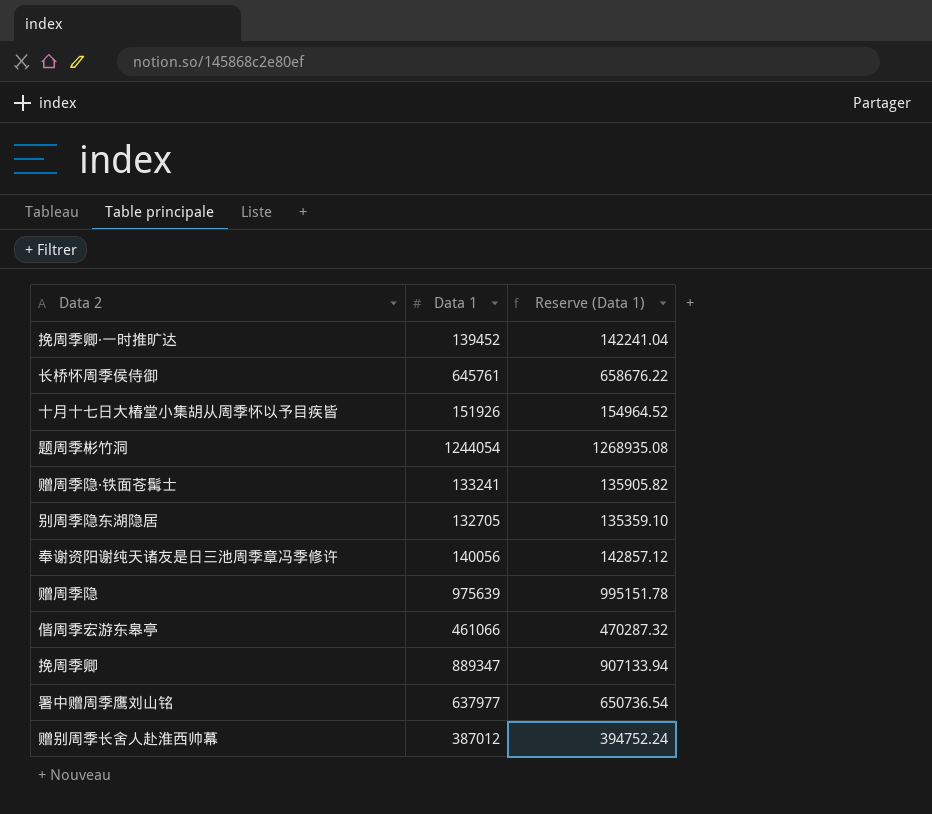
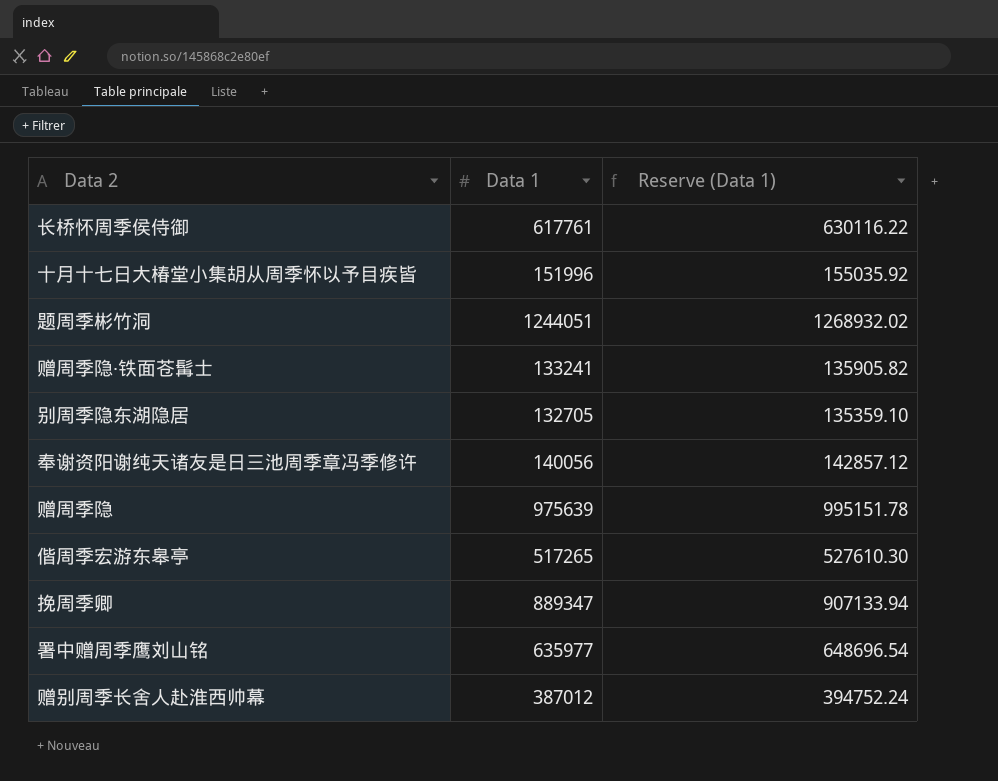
row 挽周季卿·一时推旷达: 139452 | 142241.04 -> none
长桥怀周季侯侍御 | Data 1: 645761 -> 617761
长桥怀周季侯侍御 | Reserve (Data 1): 658676.22 -> 630116.22
十月十七日大椿堂小集胡从周季怀以予目疾皆 | Data 1: 151926 -> 151996
十月十七日大椿堂小集胡从周季怀以予目疾皆 | Reserve (Data 1): 154964.52 -> 155035.92
题周季彬竹洞 | Data 1: 1244054 -> 1244051
题周季彬竹洞 | Reserve (Data 1): 1268935.08 -> 1268932.02
偕周季宏游东皋亭 | Data 1: 461066 -> 517265
偕周季宏游东皋亭 | Reserve (Data 1): 470287.32 -> 527610.30
署中赠周季鹰刘山铭 | Data 1: 637977 -> 635977
署中赠周季鹰刘山铭 | Reserve (Data 1): 650736.54 -> 648696.54

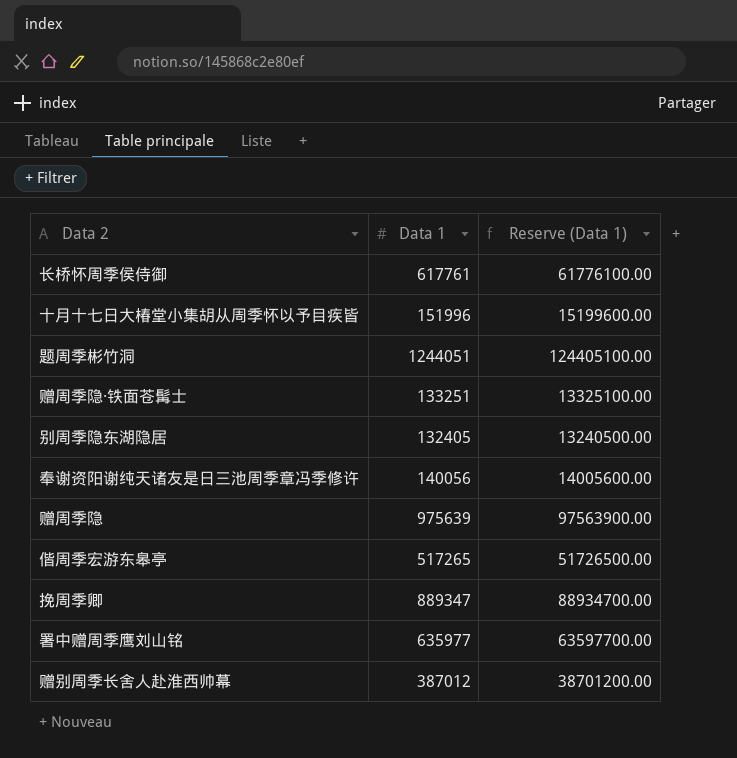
column Reserve (Data 1) | formula: [Data 1] * 1.02 -> [Data 1] * 100
赠周季隐·铁面苍髯士 | Data 1: 133241 -> 133251
别周季隐东湖隐居 | Data 1: 132705 -> 132405

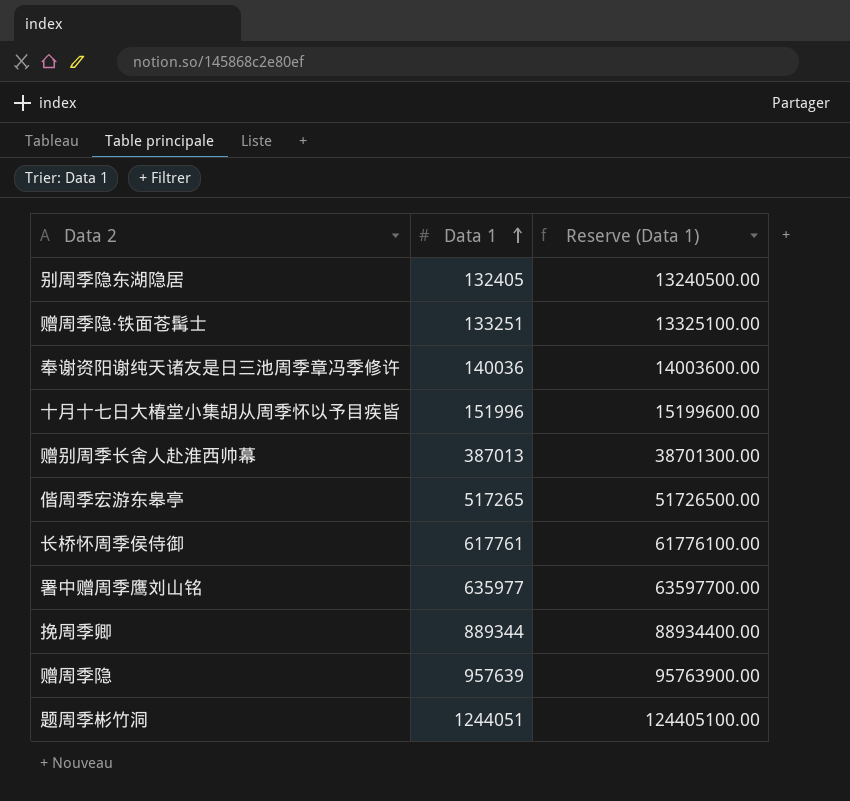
row order: none -> Data 1 ascending
奉谢资阳谢纯天诸友是日三池周季章冯季修许 | Data 1: 140056 -> 140036
奉谢资阳谢纯天诸友是日三池周季章冯季修许 | Reserve (Data 1): 14005600.00 -> 14003600.00
赠别周季长舍人赴淮西帅幕 | Data 1: 387012 -> 387013
赠别周季长舍人赴淮西帅幕 | Reserve (Data 1): 38701200.00 -> 38701300.00
挽周季卿 | Data 1: 889347 -> 889344
挽周季卿 | Reserve (Data 1): 88934700.00 -> 88934400.00
赠周季隐 | Data 1: 975639 -> 957639
赠周季隐 | Reserve (Data 1): 97563900.00 -> 95763900.00

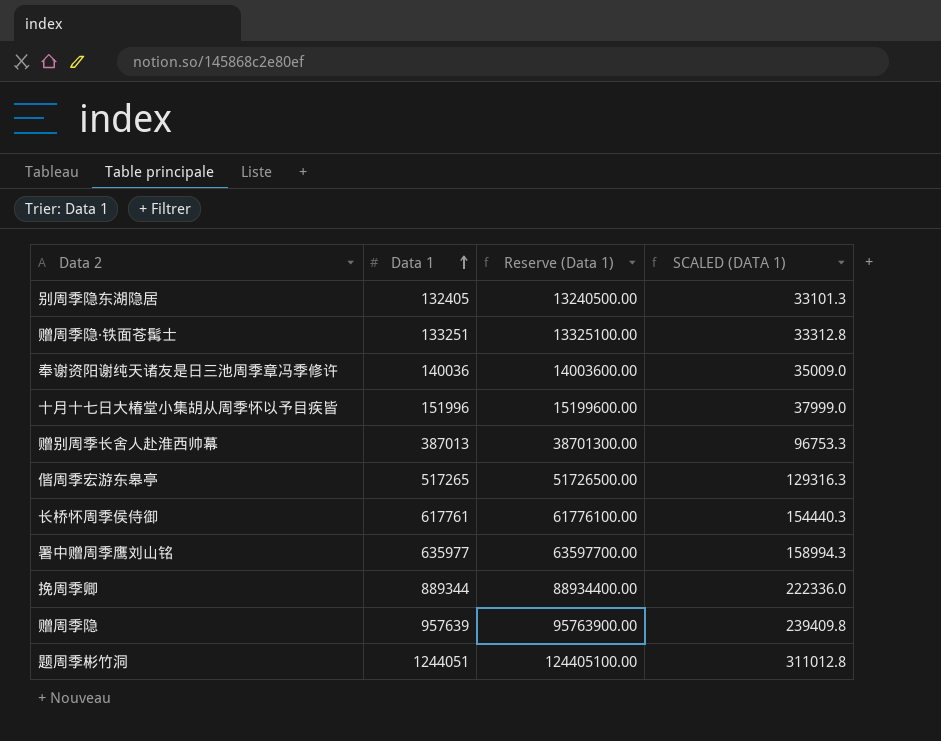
column SCALED (DATA 1) | formula: none -> [Data 1] * 0.25

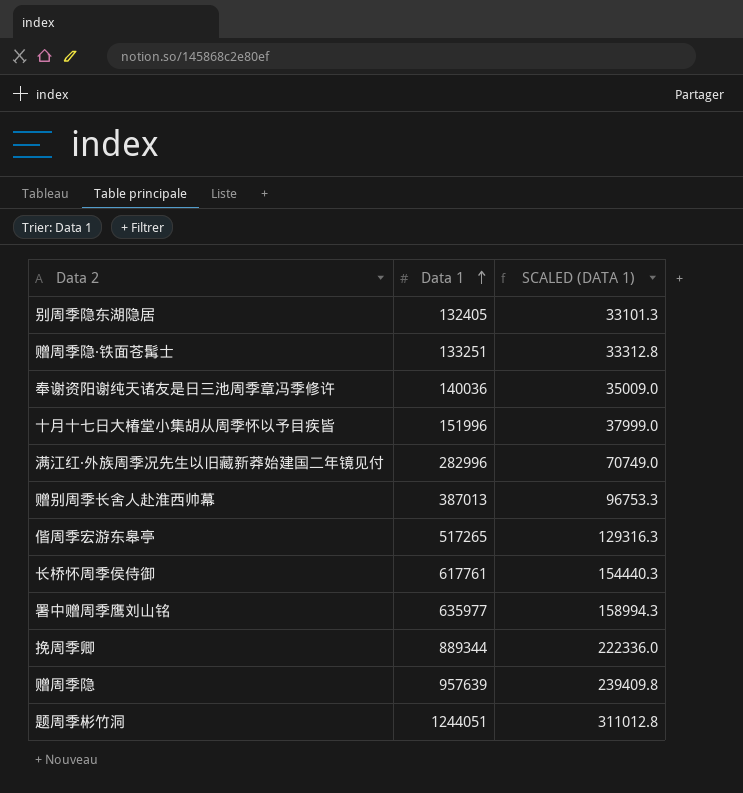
column Reserve (Data 1) | formula: [Data 1] * 100 -> none
row 满江红·外族周季况先生以旧藏新莽始建国二年镜见付: none -> 282996 | 70749.0

